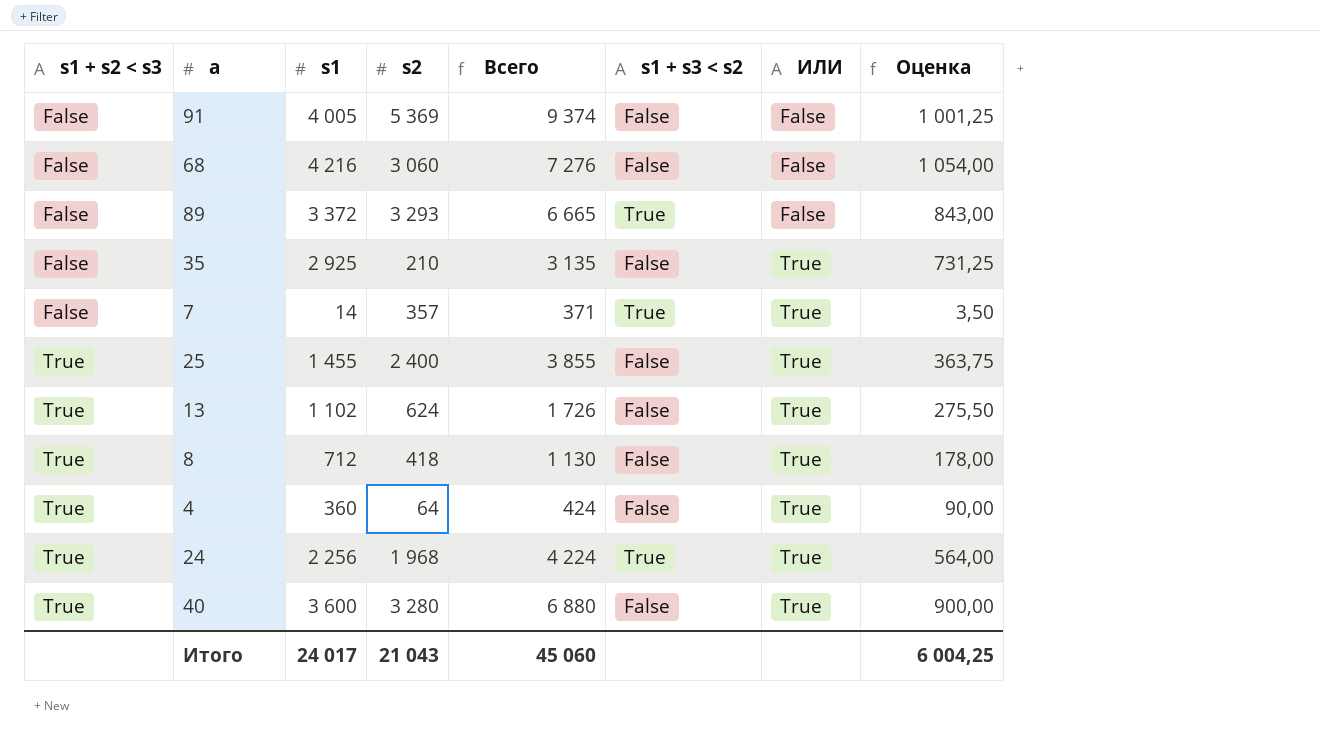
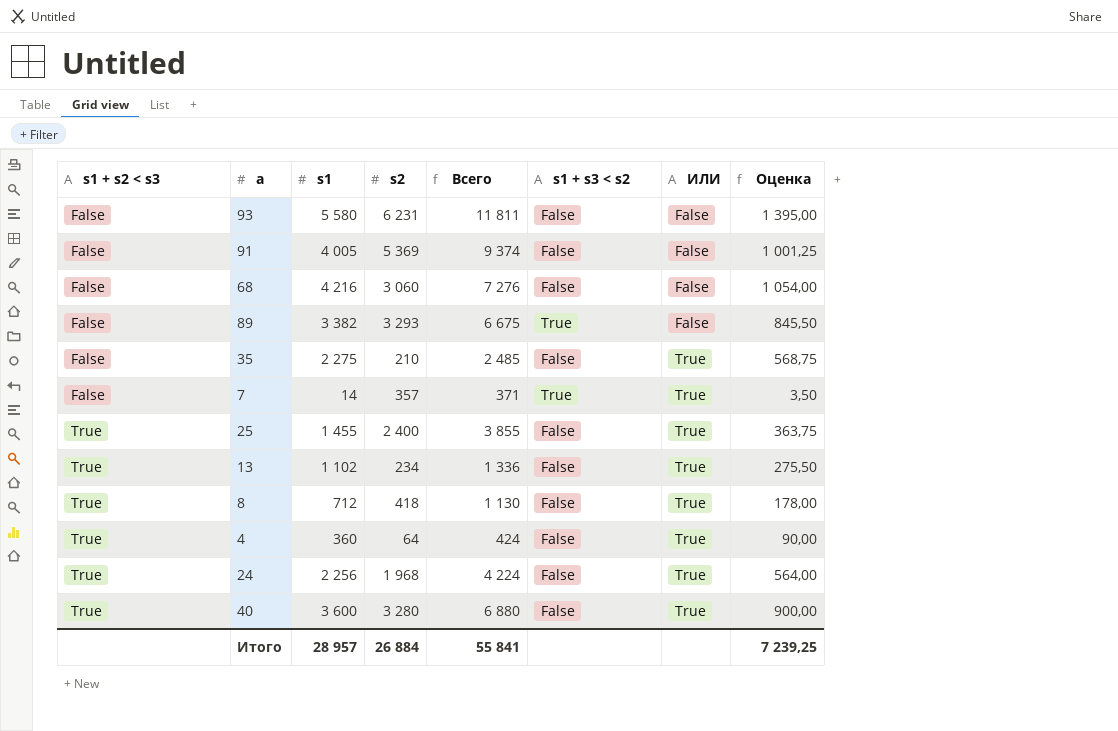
row 93: none -> False | 5 580 | 6 231 | 11 811 | False | False | 1 395,00
89 | s1: 3 372 -> 3 382
89 | Всего: 6 665 -> 6 675
89 | Оценка: 843,00 -> 845,50
35 | s1: 2 925 -> 2 275
35 | Всего: 3 135 -> 2 485
35 | Оценка: 731,25 -> 568,75
13 | s2: 624 -> 234
13 | Всего: 1 726 -> 1 336
24 | s1 + s3 < s2: True -> False
Итого | s1: 24 017 -> 28 957
Итого | s2: 21 043 -> 26 884
Итого | Всего: 45 060 -> 55 841
Итого | Оценка: 6 004,25 -> 7 239,25

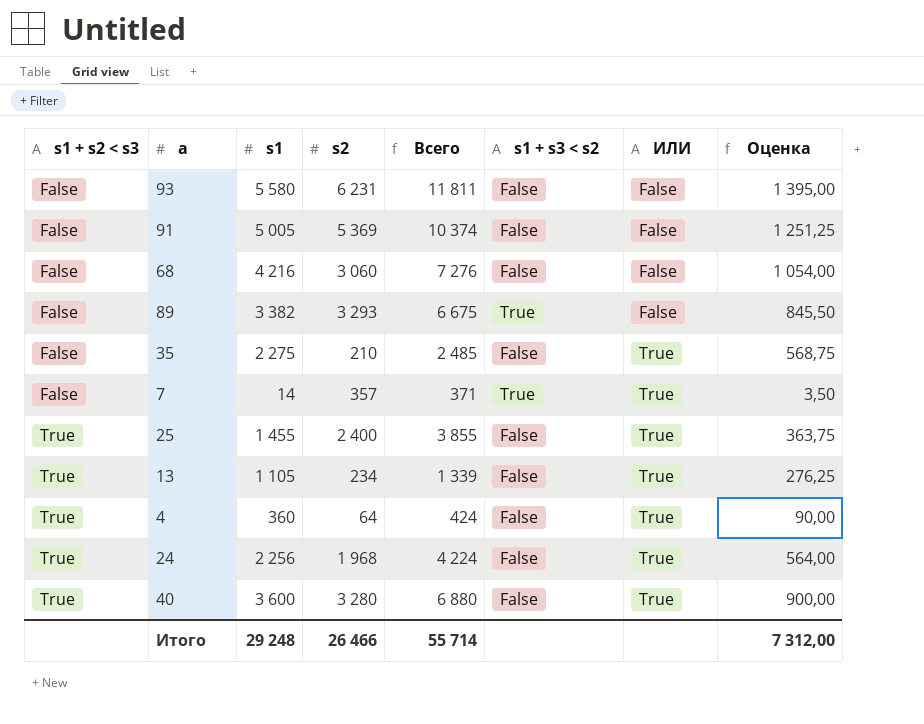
row 8: True | 712 | 418 | 1 130 | False | True | 178,00 -> none
91 | s1: 4 005 -> 5 005
91 | Всего: 9 374 -> 10 374
91 | Оценка: 1 001,25 -> 1 251,25
13 | s1: 1 102 -> 1 105
13 | Всего: 1 336 -> 1 339
13 | Оценка: 275,50 -> 276,25
Итого | s1: 28 957 -> 29 248
Итого | s2: 26 884 -> 26 466
Итого | Всего: 55 841 -> 55 714
Итого | Оценка: 7 239,25 -> 7 312,00

